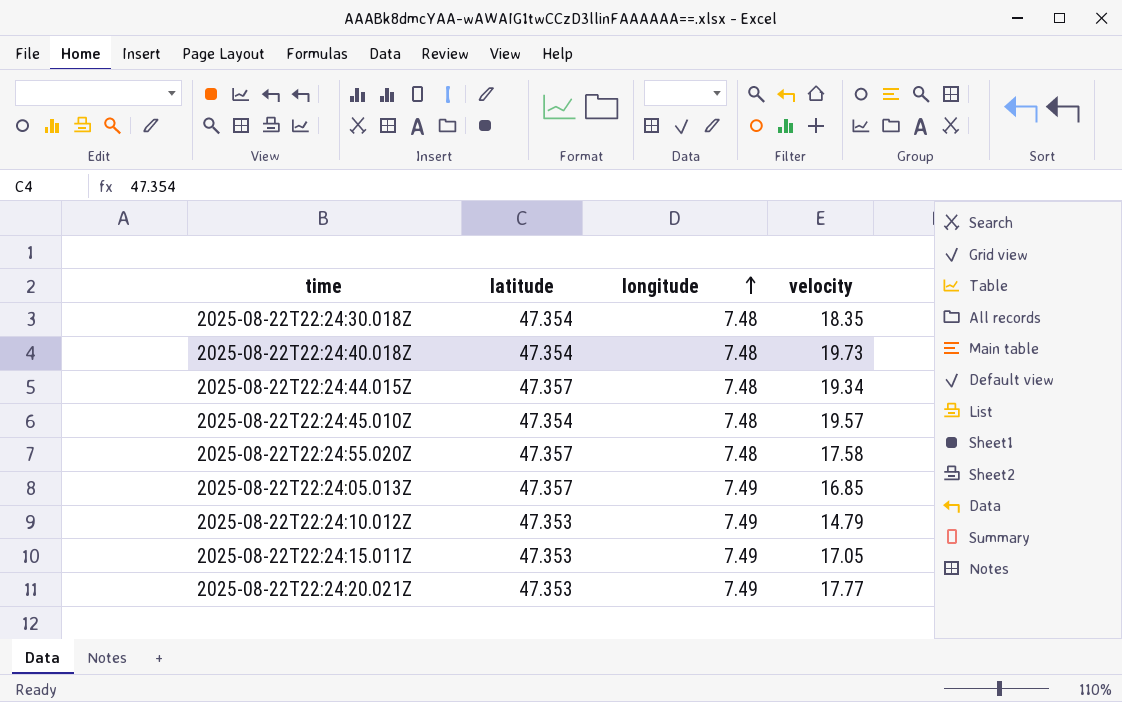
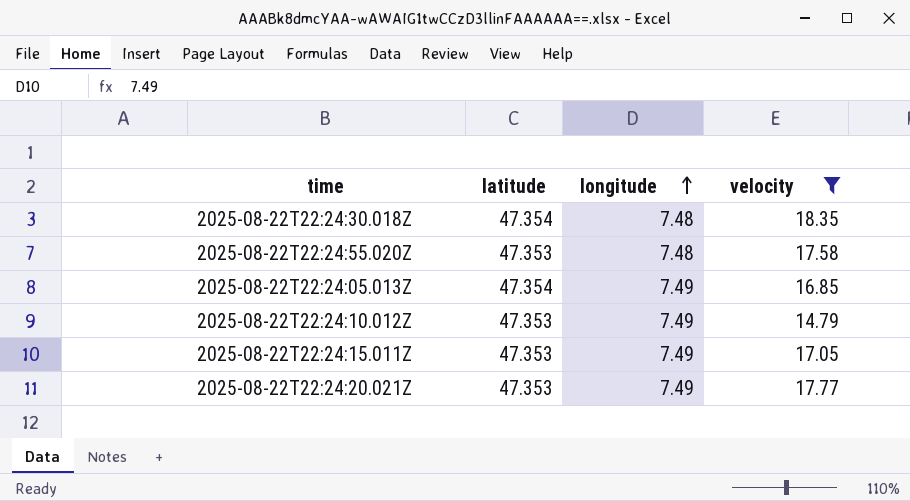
filter: none -> velocity <= 18.35
2025-08-22T22:24:55.020Z | latitude: 47.357 -> 47.353
2025-08-22T22:24:05.013Z | latitude: 47.357 -> 47.354

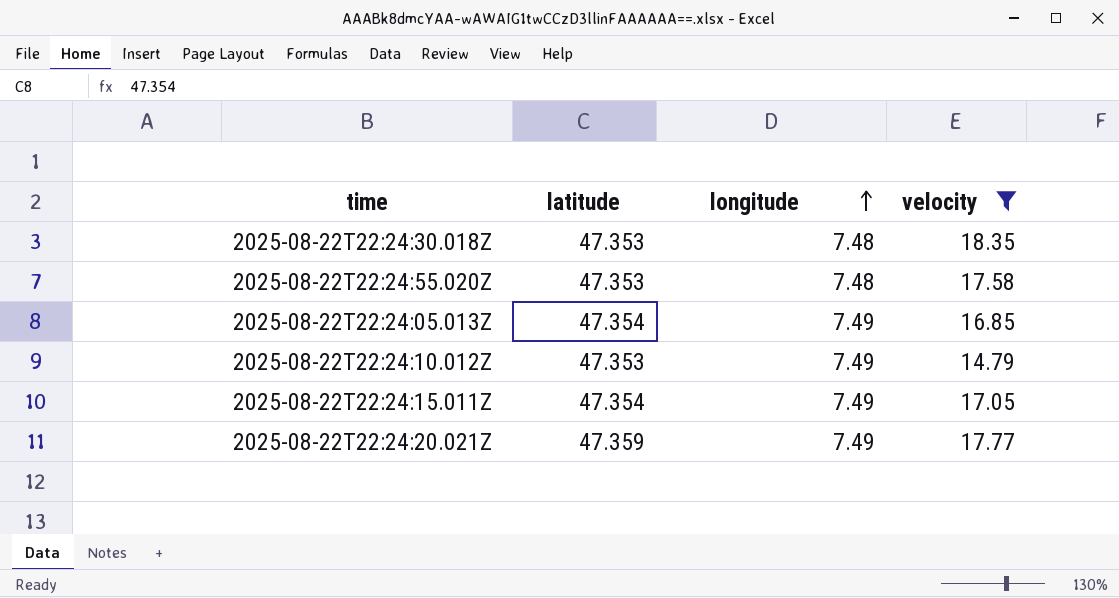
2025-08-22T22:24:30.018Z | latitude: 47.354 -> 47.353
2025-08-22T22:24:15.011Z | latitude: 47.353 -> 47.354
2025-08-22T22:24:20.021Z | latitude: 47.353 -> 47.359

